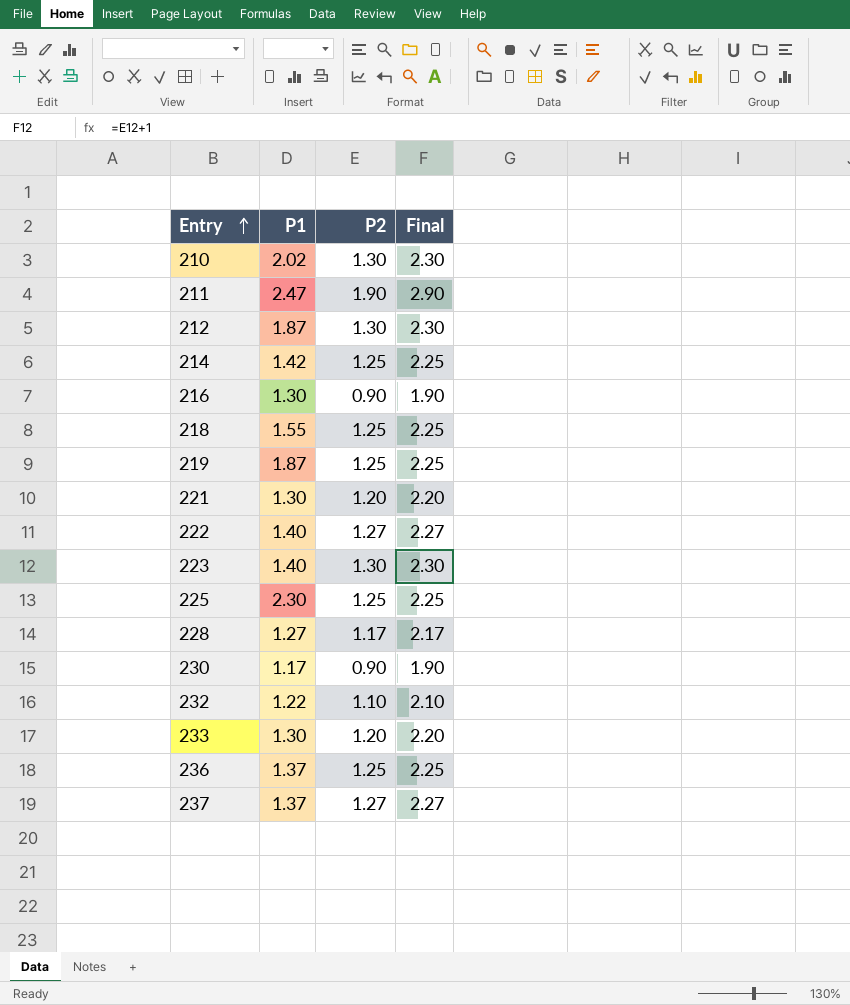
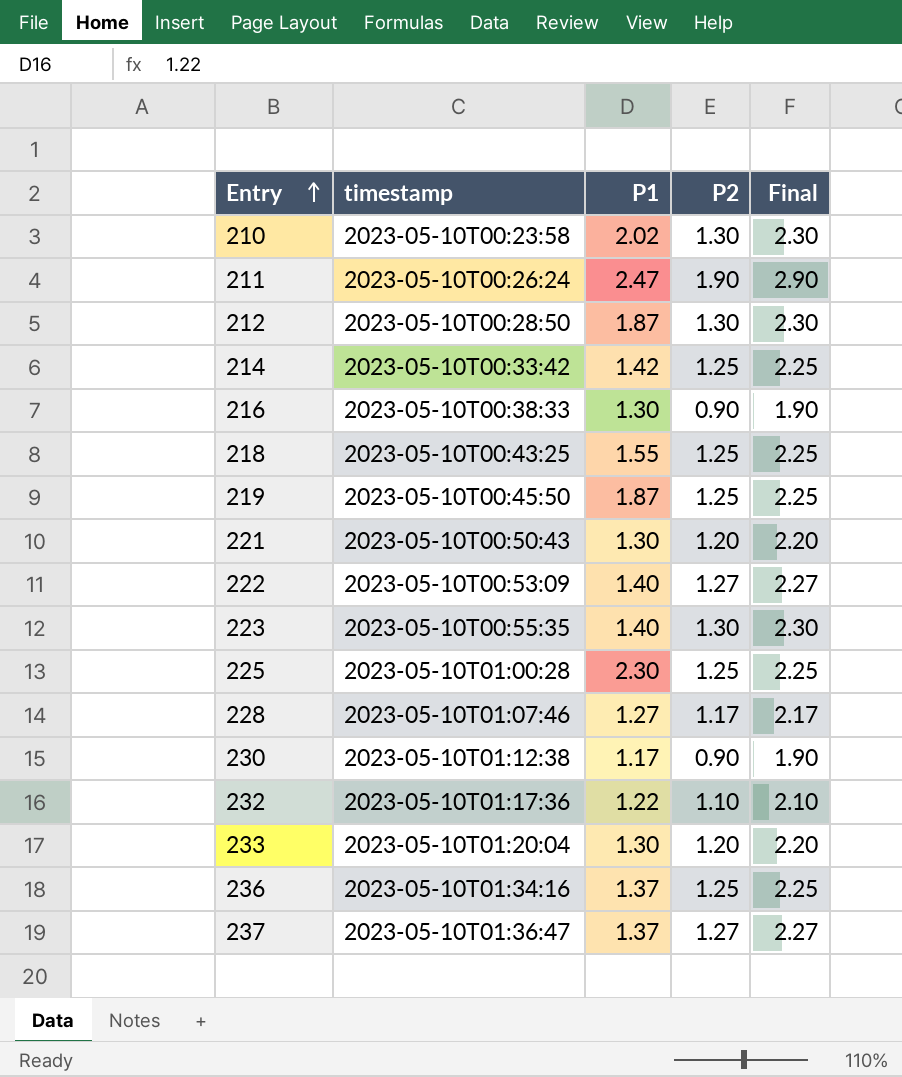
column timestamp | position: none -> 2

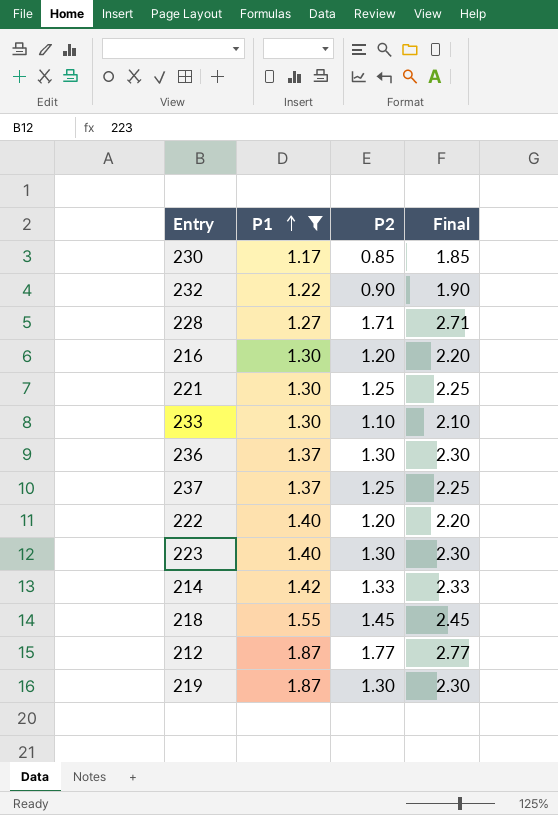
filter: none -> P1 <= 1.87
row order: Entry ascending -> P1 ascending
column timestamp | position: 2 -> none
230 | P2: 0.90 -> 0.85
230 | Final: 1.90 -> 1.85
232 | P2: 1.10 -> 0.90
232 | Final: 2.10 -> 1.90
228 | P2: 1.17 -> 1.71
228 | Final: 2.17 -> 2.71
216 | P2: 0.90 -> 1.20
216 | Final: 1.90 -> 2.20
221 | P2: 1.20 -> 1.25
221 | Final: 2.20 -> 2.25
233 | P2: 1.20 -> 1.10
233 | Final: 2.20 -> 2.10
236 | P2: 1.25 -> 1.30
236 | Final: 2.25 -> 2.30
237 | P2: 1.27 -> 1.25
237 | Final: 2.27 -> 2.25
222 | P2: 1.27 -> 1.20
222 | Final: 2.27 -> 2.20
214 | P2: 1.25 -> 1.33
214 | Final: 2.25 -> 2.33
218 | P2: 1.25 -> 1.45
218 | Final: 2.25 -> 2.45
212 | P2: 1.30 -> 1.77
212 | Final: 2.30 -> 2.77
219 | P2: 1.25 -> 1.30
219 | Final: 2.25 -> 2.30

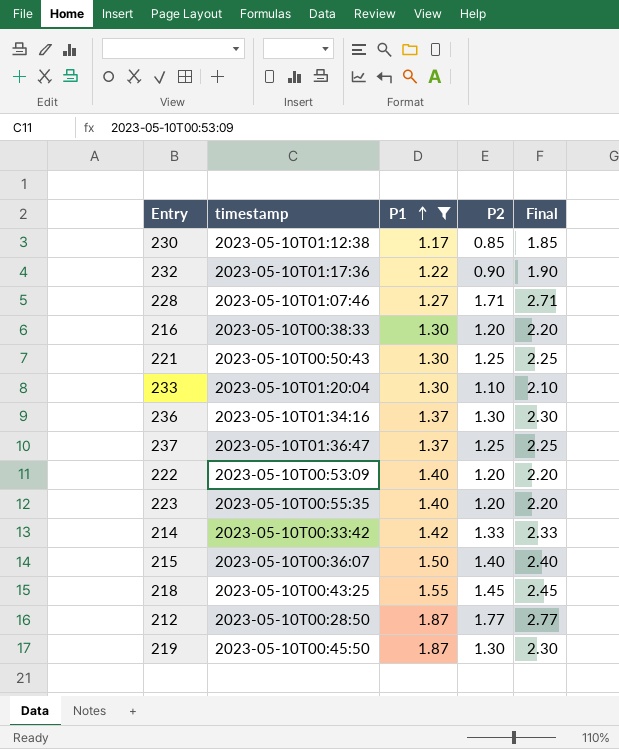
column timestamp | position: none -> 2
223 | P2: 1.30 -> 1.20
223 | Final: 2.30 -> 2.20
row 215: none -> 2023-05-10T00:36:07 | 1.50 | 1.40 | 2.40

